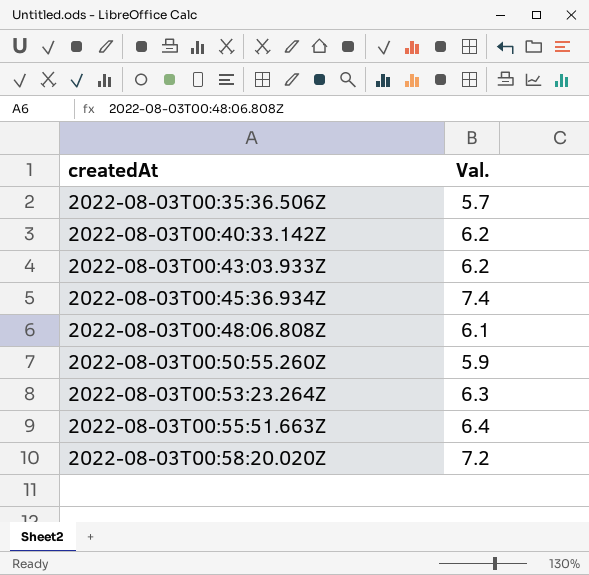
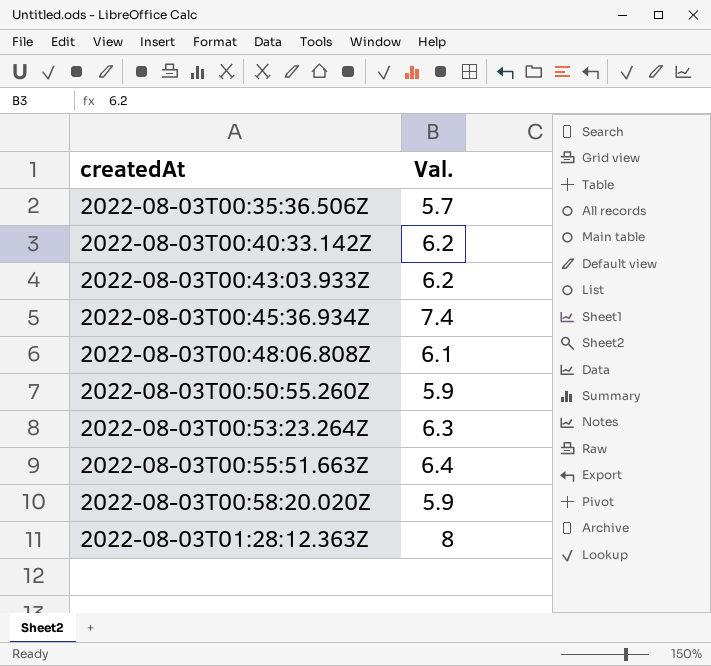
2022-08-03T00:58:20.020Z | Val.: 7.2 -> 5.9
row 2022-08-03T01:28:12.363Z: none -> 8

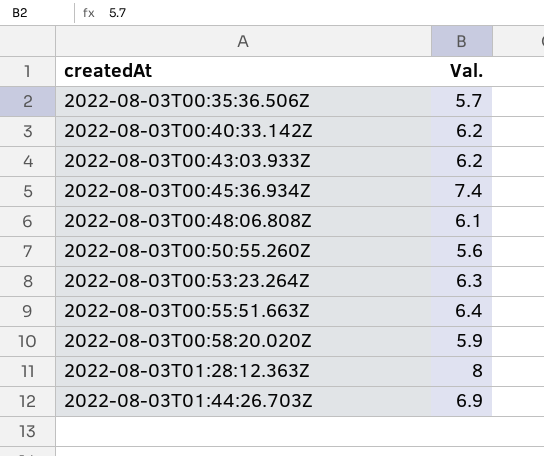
2022-08-03T00:50:55.260Z | Val.: 5.9 -> 5.6
row 2022-08-03T01:44:26.703Z: none -> 6.9

